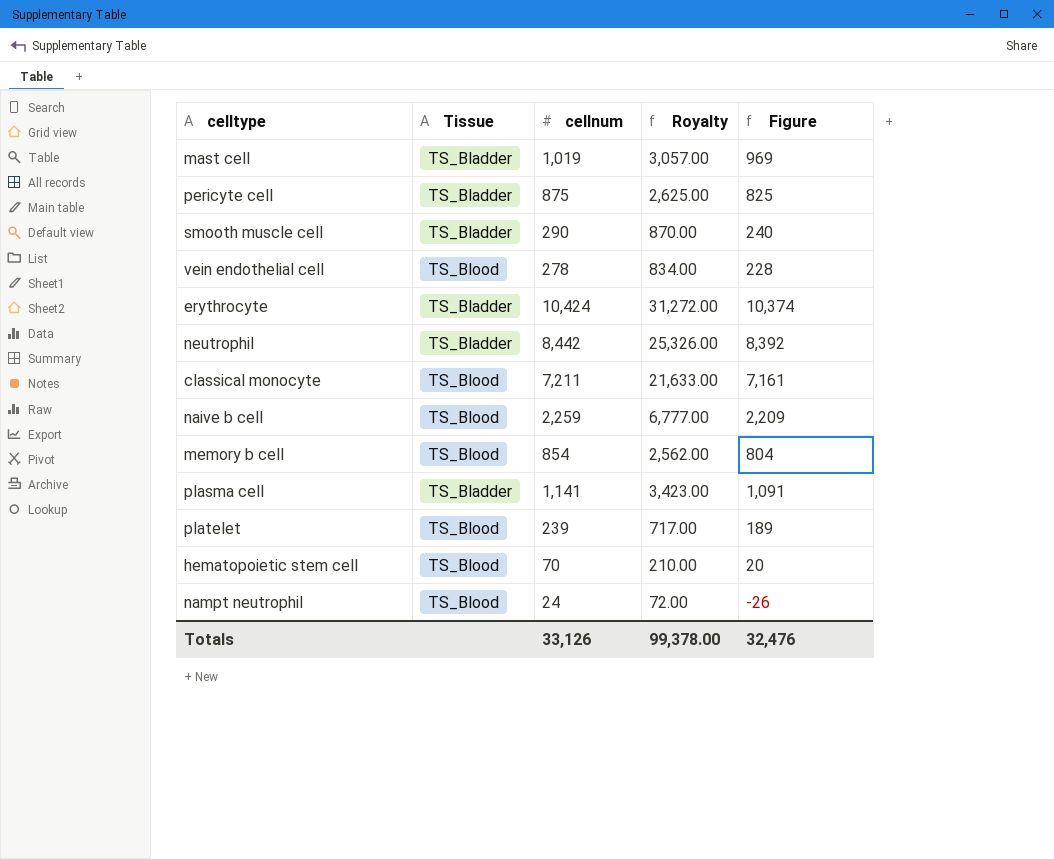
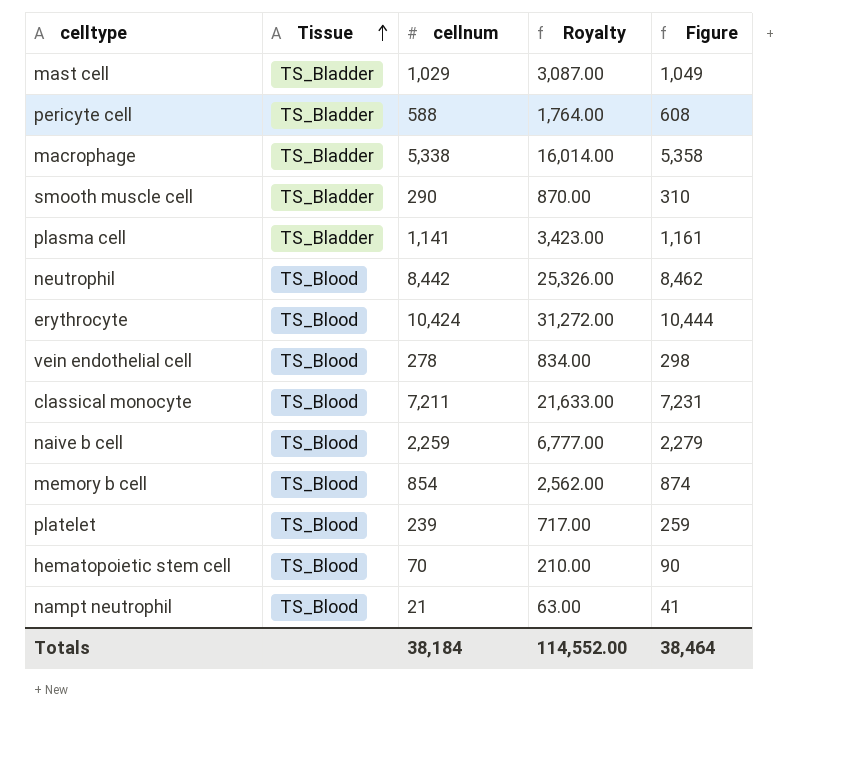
row order: none -> Tissue ascending
column Figure | formula: [cellnum] - 50 -> [cellnum] + 20
mast cell | cellnum: 1,019 -> 1,029
mast cell | Royalty: 3,057.00 -> 3,087.00
pericyte cell | cellnum: 875 -> 588
pericyte cell | Royalty: 2,625.00 -> 1,764.00
row macrophage: none -> TS_Bladder | 5,338 | 16,014.00 | 5,358
neutrophil | Tissue: TS_Bladder -> TS_Blood
erythrocyte | Tissue: TS_Bladder -> TS_Blood
nampt neutrophil | cellnum: 24 -> 21
nampt neutrophil | Royalty: 72.00 -> 63.00
Totals | cellnum: 33,126 -> 38,184
Totals | Royalty: 99,378.00 -> 114,552.00
Totals | Figure: 32,476 -> 38,464

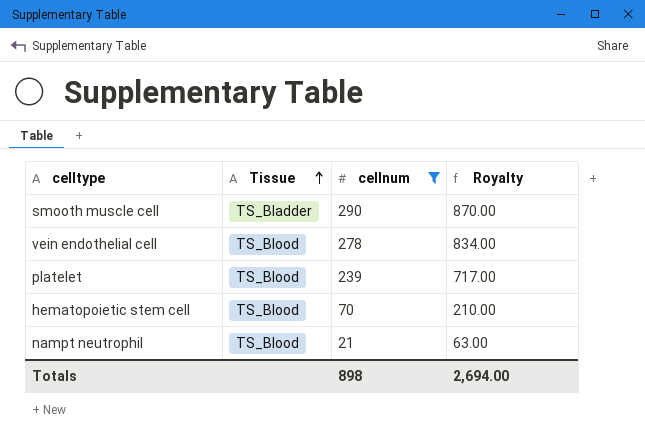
filter: none -> cellnum <= 290
column Figure | formula: [cellnum] + 20 -> none
Totals | cellnum: 38,184 -> 898
Totals | Royalty: 114,552.00 -> 2,694.00

